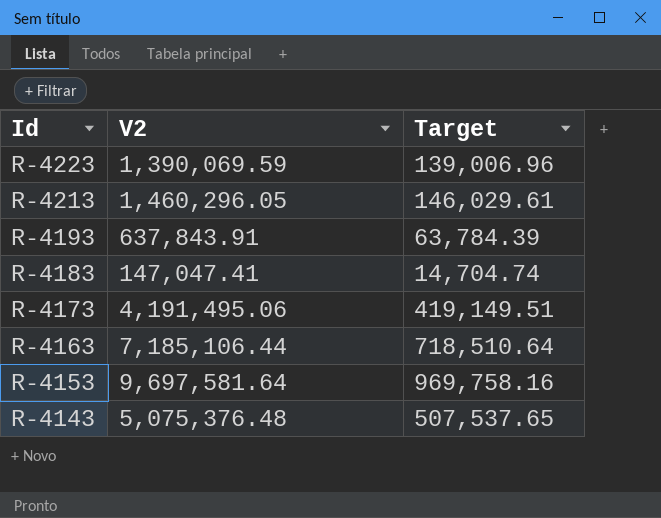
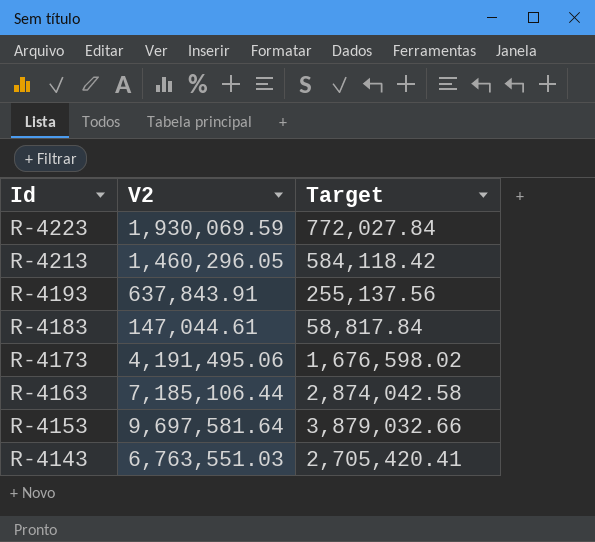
column Target | formula: [V2] * 0.1 -> [V2] * 0.4
R-4223 | V2: 1,390,069.59 -> 1,930,069.59
R-4183 | V2: 147,047.41 -> 147,044.61
R-4143 | V2: 5,075,376.48 -> 6,763,551.03

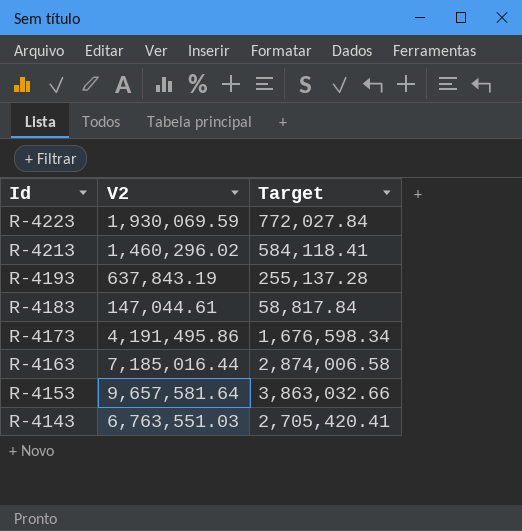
R-4213 | V2: 1,460,296.05 -> 1,460,296.02
R-4213 | Target: 584,118.42 -> 584,118.41
R-4193 | V2: 637,843.91 -> 637,843.19
R-4193 | Target: 255,137.56 -> 255,137.28
R-4173 | V2: 4,191,495.06 -> 4,191,495.86
R-4173 | Target: 1,676,598.02 -> 1,676,598.34
R-4163 | V2: 7,185,106.44 -> 7,185,016.44
R-4163 | Target: 2,874,042.58 -> 2,874,006.58
R-4153 | V2: 9,697,581.64 -> 9,657,581.64
R-4153 | Target: 3,879,032.66 -> 3,863,032.66

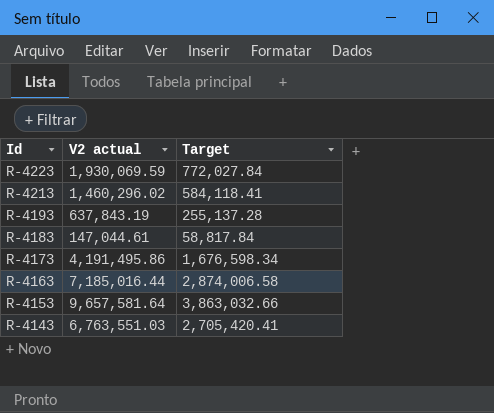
column name: V2 -> V2 actual

